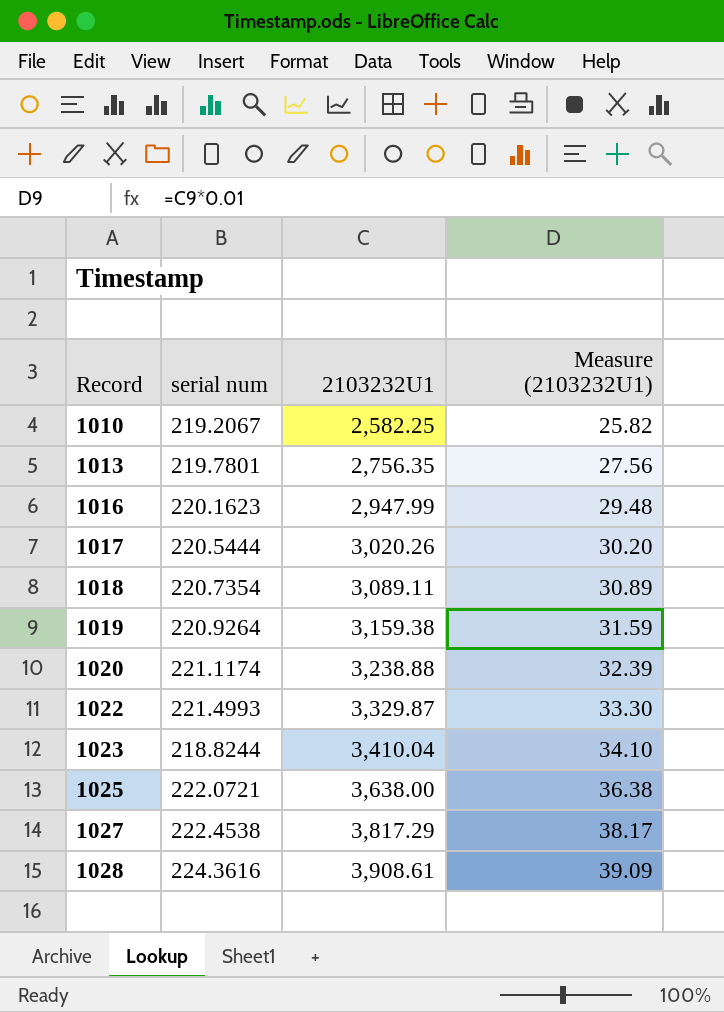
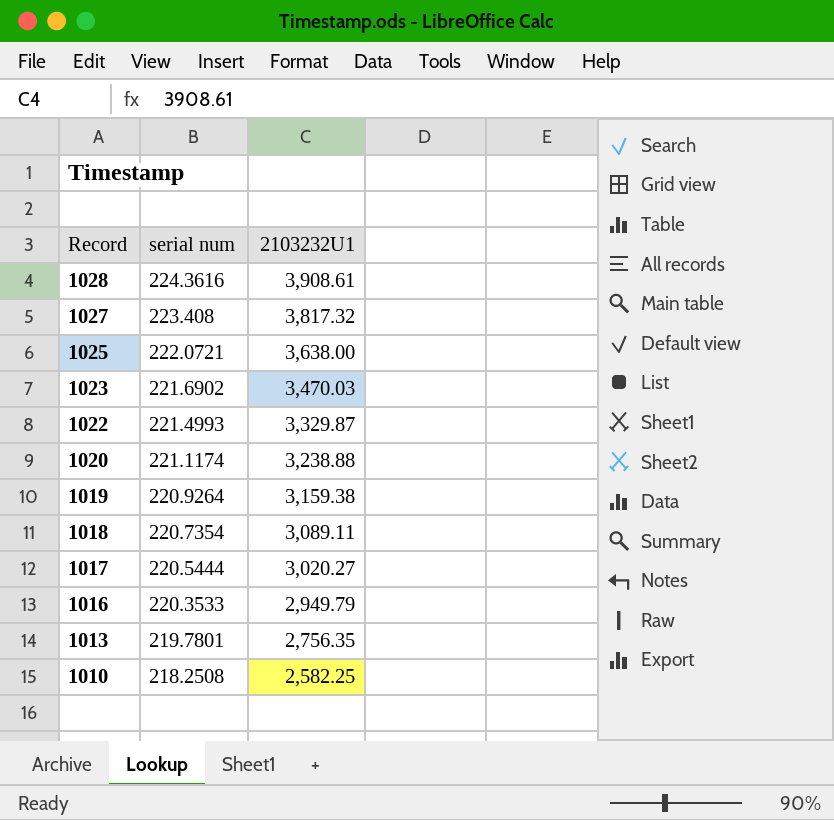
row order: Record ascending -> Record descending
column Measure (2103232U1) | formula: [2103232U1] * 0.01 -> none
1027 | serial num: 222.4538 -> 223.408
1027 | 2103232U1: 3,817.29 -> 3,817.32
1023 | serial num: 218.8244 -> 221.6902
1023 | 2103232U1: 3,410.04 -> 3,470.03
1017 | 2103232U1: 3,020.26 -> 3,020.27
1016 | serial num: 220.1623 -> 220.3533
1016 | 2103232U1: 2,947.99 -> 2,949.79
1010 | serial num: 219.2067 -> 218.2508

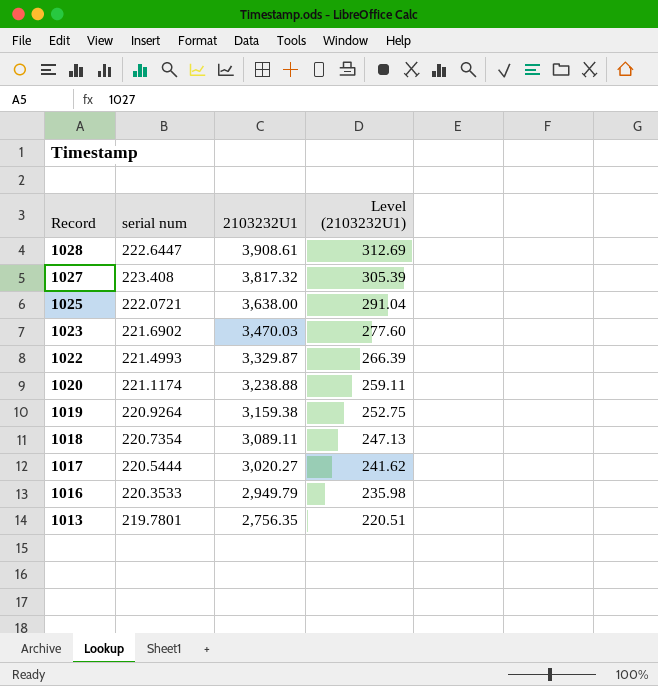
column Level (2103232U1) | formula: none -> [2103232U1] * 0.08
row 1010: 218.2508 | 2,582.25 -> none
1028 | serial num: 224.3616 -> 222.6447

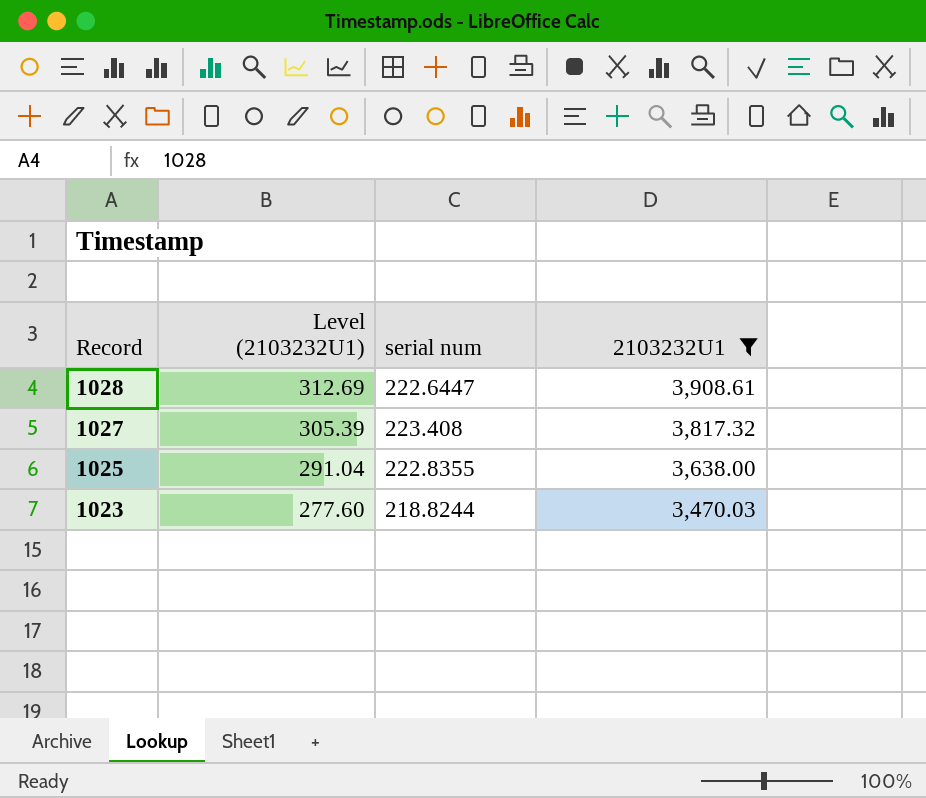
filter: none -> 2103232U1 >= 3,470.03
column Level (2103232U1) | position: 4 -> 2
1025 | serial num: 222.0721 -> 222.8355
1023 | serial num: 221.6902 -> 218.8244

